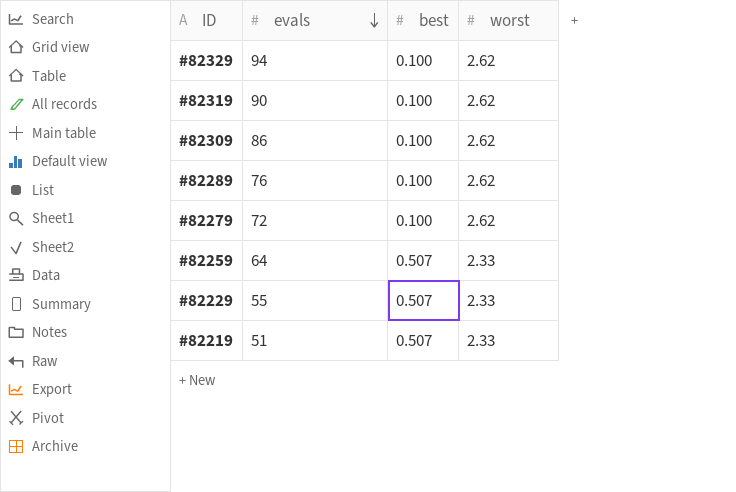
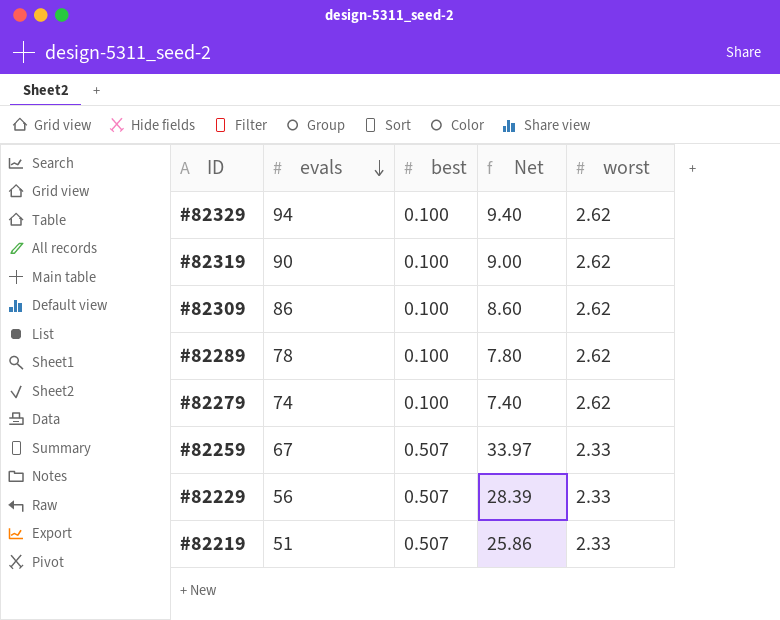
column Net | formula: none -> [evals] * [best]
#82289 | evals: 76 -> 78
#82279 | evals: 72 -> 74
#82259 | evals: 64 -> 67
#82229 | evals: 55 -> 56

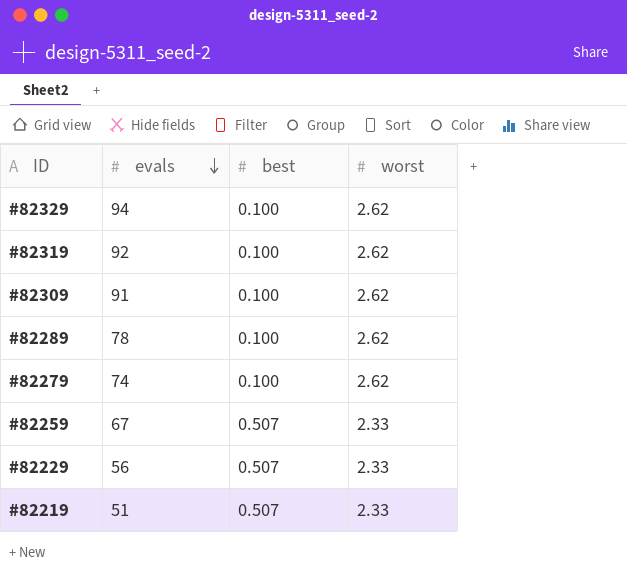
column Net | formula: [evals] * [best] -> none
#82319 | evals: 90 -> 92
#82309 | evals: 86 -> 91

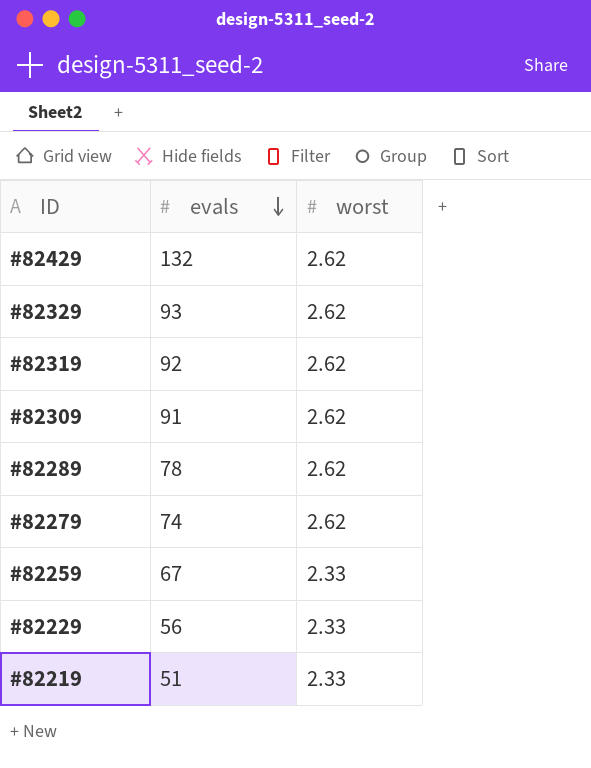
column best | position: 3 -> none
row #82429: none -> 132 | 2.62
#82329 | evals: 94 -> 93

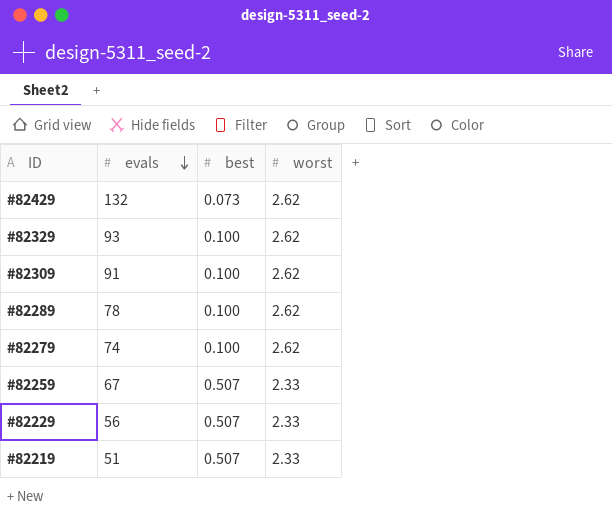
column best | position: none -> 3
row #82319: 92 | 2.62 -> none

